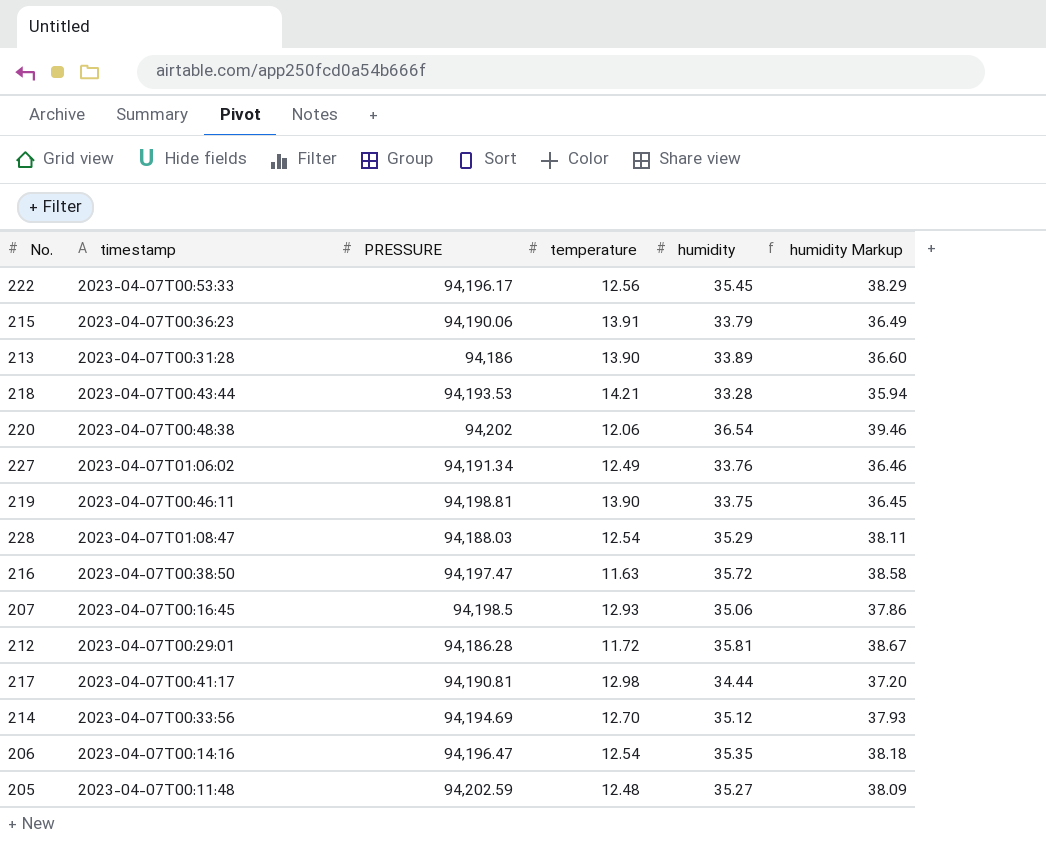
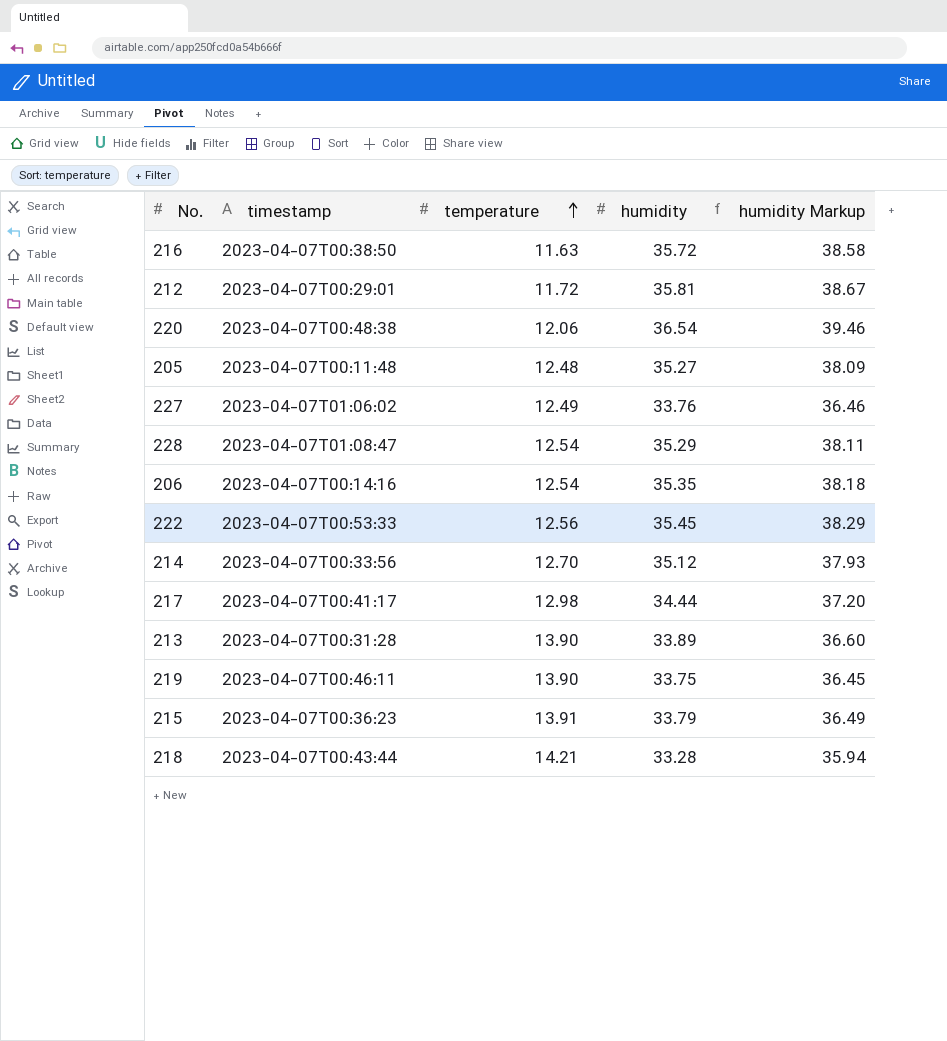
row order: none -> temperature ascending
column PRESSURE | position: 3 -> none
row 207: 2023-04-07T00:16:45 | 94,198.5 | 12.93 | 35.06 | 37.86 -> none

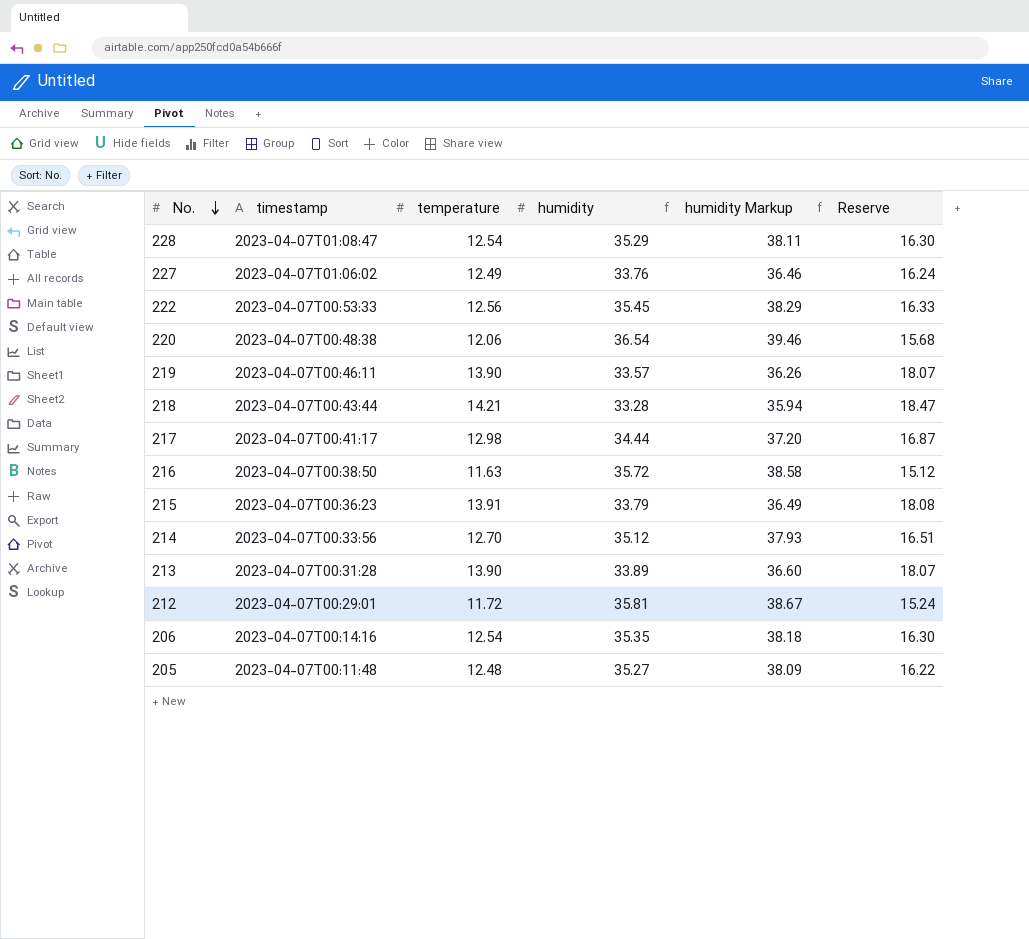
row order: temperature ascending -> No. descending
column Reserve | formula: none -> [temperature] * 1.3
219 | humidity: 33.75 -> 33.57
219 | humidity Markup: 36.45 -> 36.26

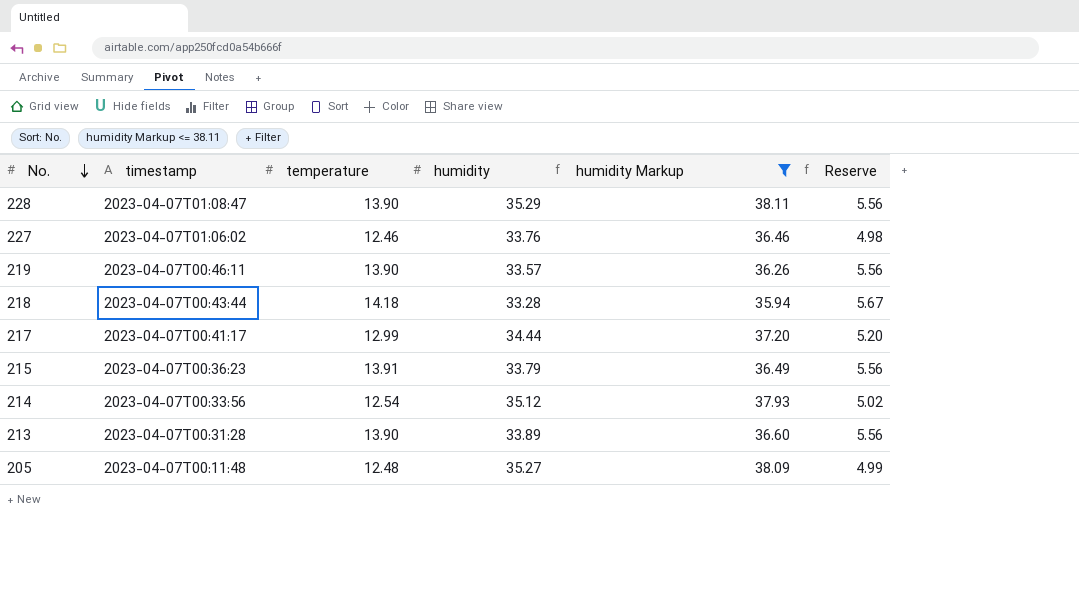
filter: none -> humidity Markup <= 38.11
column Reserve | formula: [temperature] * 1.3 -> [temperature] * 0.4
228 | temperature: 12.54 -> 13.90
227 | temperature: 12.49 -> 12.46
218 | temperature: 14.21 -> 14.18
217 | temperature: 12.98 -> 12.99
214 | temperature: 12.70 -> 12.54

